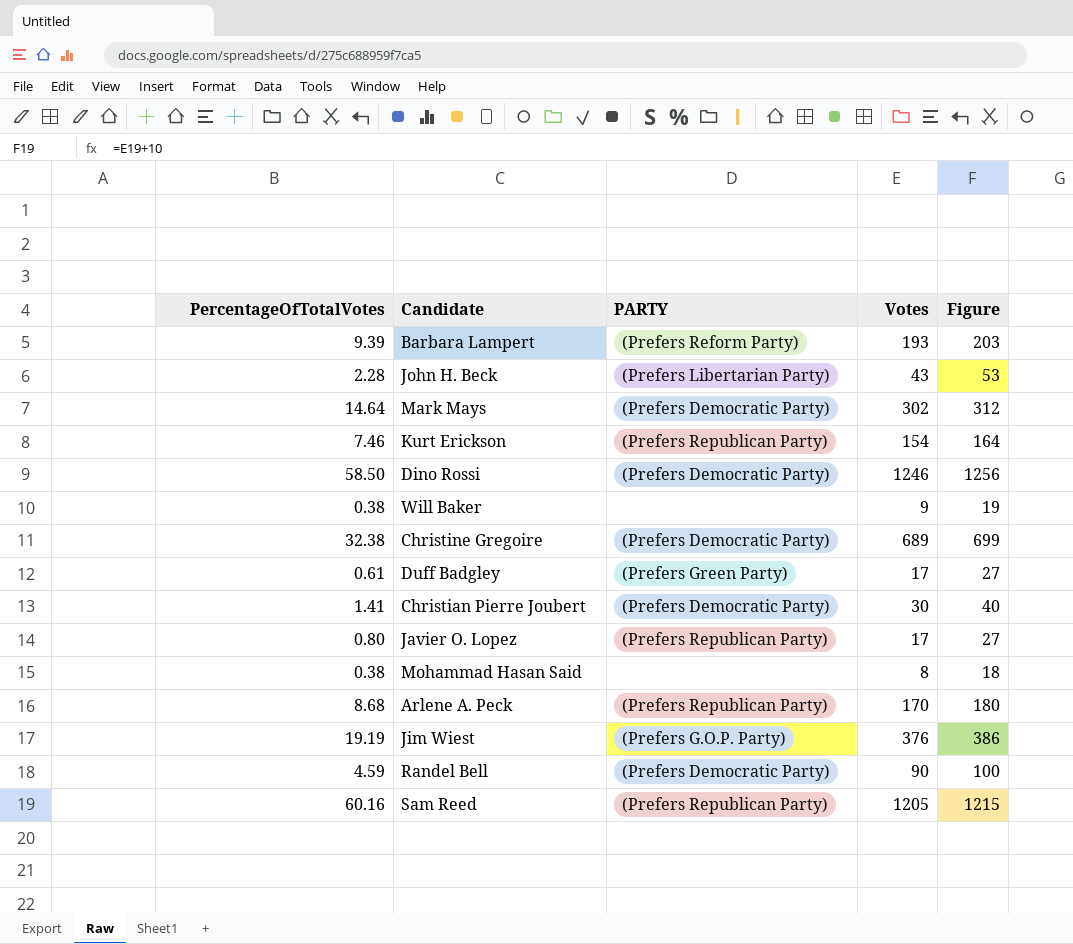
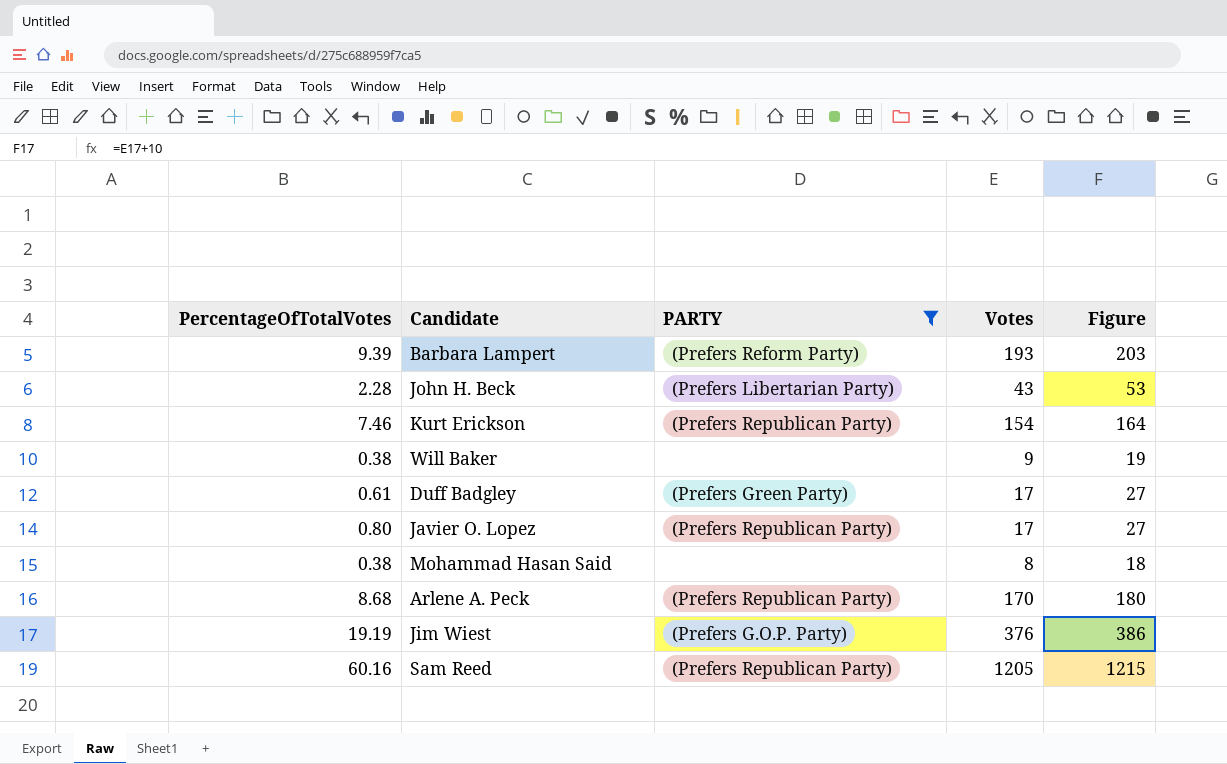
filter: none -> PARTY != (Prefers Democratic Party)

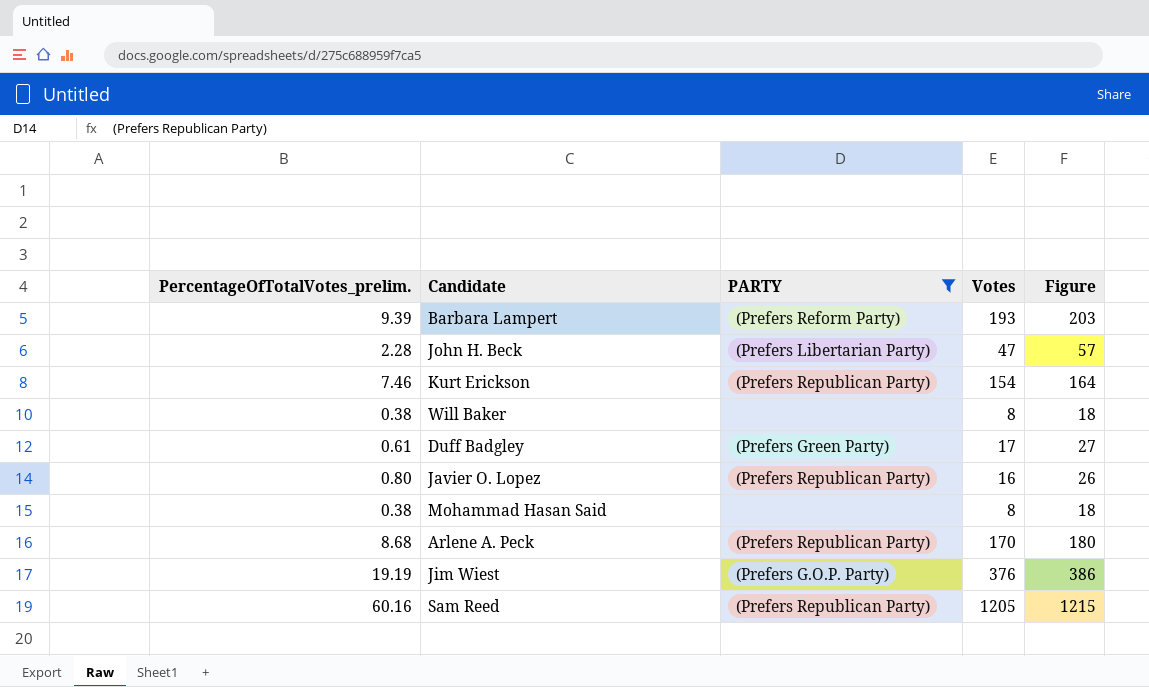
column name: PercentageOfTotalVotes -> PercentageOfTotalVotes_prelim.
John H. Beck | Votes: 43 -> 47
John H. Beck | Figure: 53 -> 57
Will Baker | Votes: 9 -> 8
Will Baker | Figure: 19 -> 18
Javier O. Lopez | Votes: 17 -> 16
Javier O. Lopez | Figure: 27 -> 26

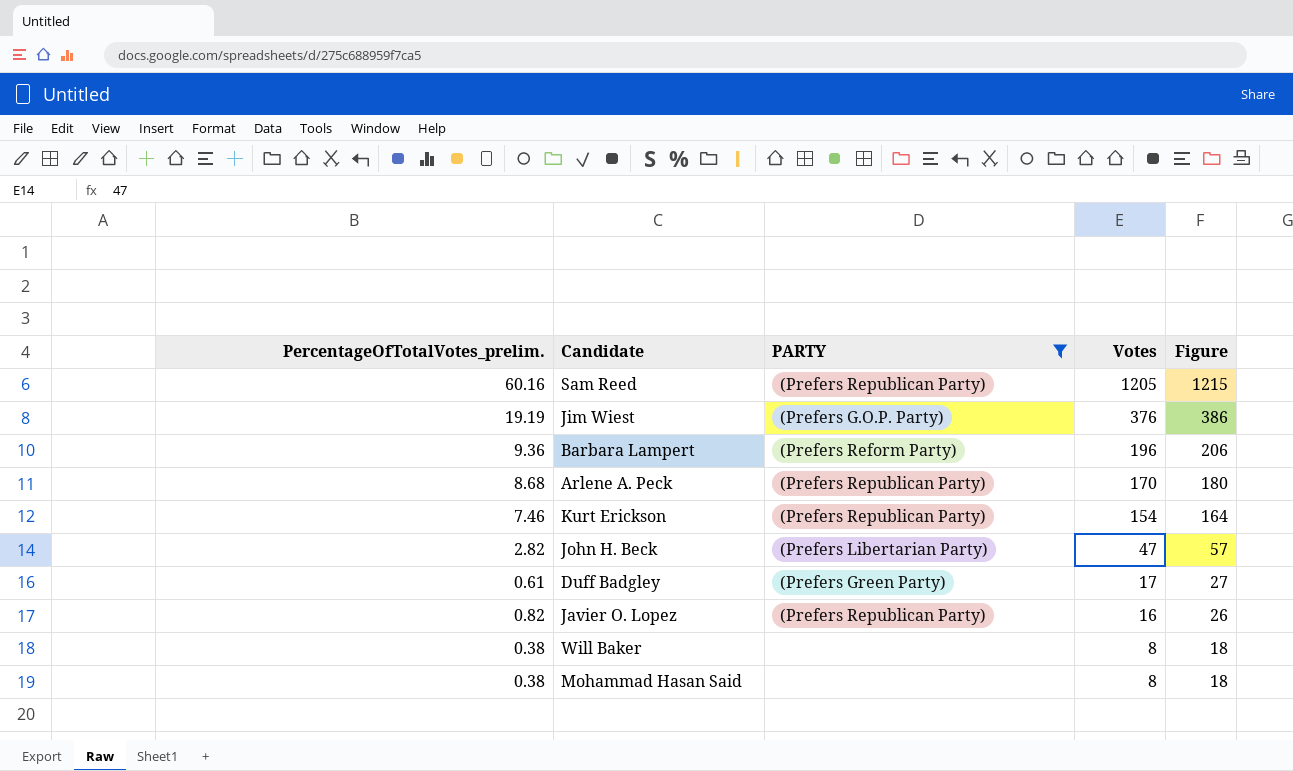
row order: none -> Votes descending
Barbara Lampert | PercentageOfTotalVotes_prelim.: 9.39 -> 9.36
Barbara Lampert | Votes: 193 -> 196
Barbara Lampert | Figure: 203 -> 206
John H. Beck | PercentageOfTotalVotes_prelim.: 2.28 -> 2.82
Javier O. Lopez | PercentageOfTotalVotes_prelim.: 0.80 -> 0.82

